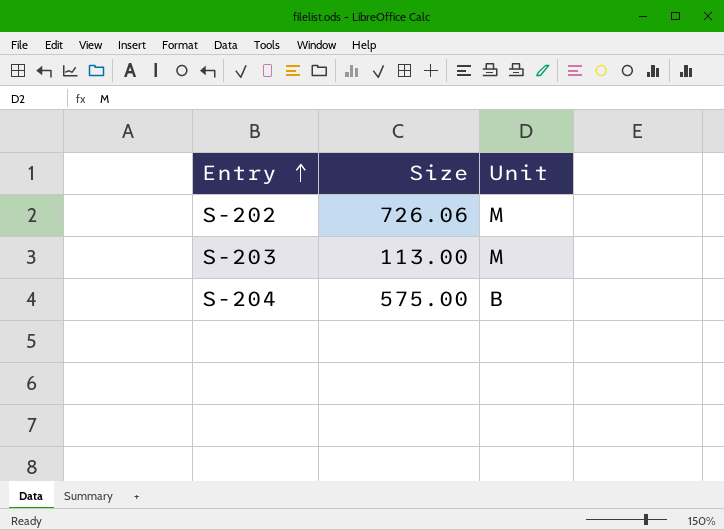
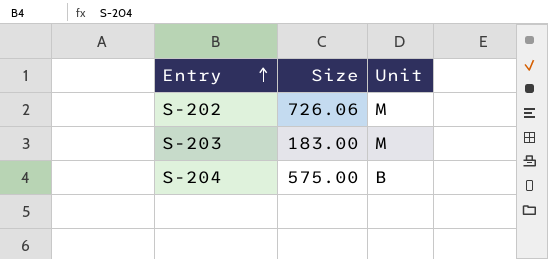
S-203 | Size: 113.00 -> 183.00

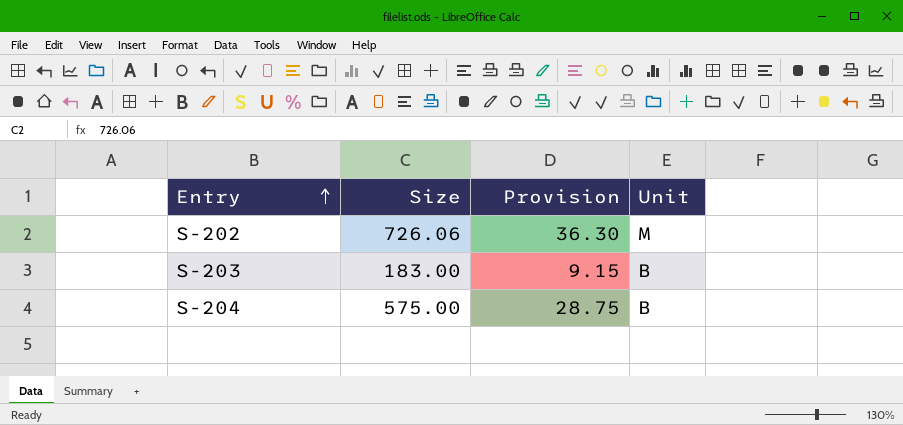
column Provision | formula: none -> [Size] * 0.05
S-203 | Unit: M -> B

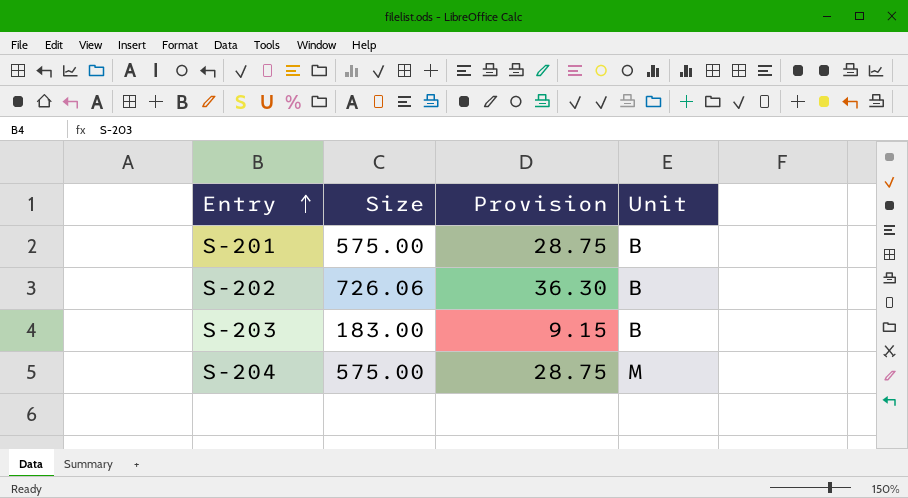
row S-201: none -> 575.00 | 28.75 | B
S-202 | Unit: M -> B
S-204 | Unit: B -> M

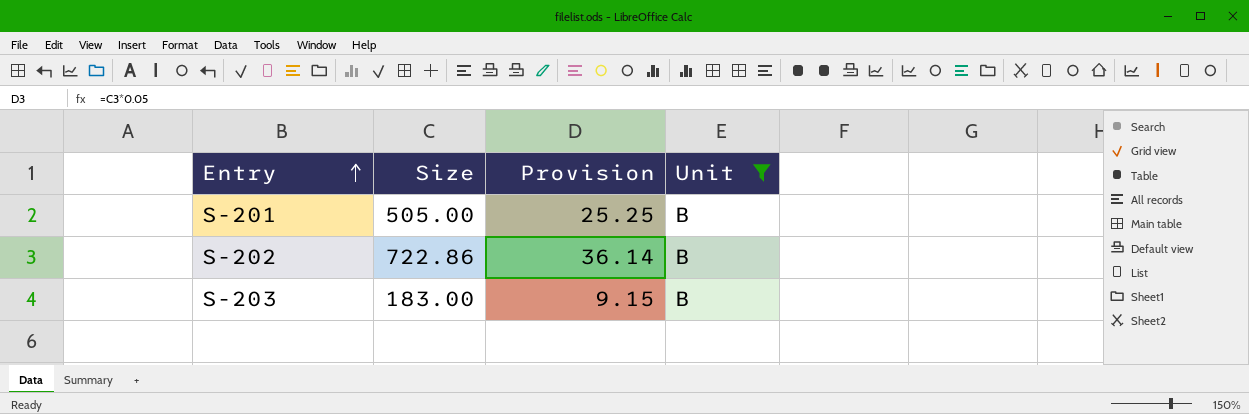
filter: none -> Unit = B
S-201 | Size: 575.00 -> 505.00
S-201 | Provision: 28.75 -> 25.25
S-202 | Size: 726.06 -> 722.86
S-202 | Provision: 36.30 -> 36.14

